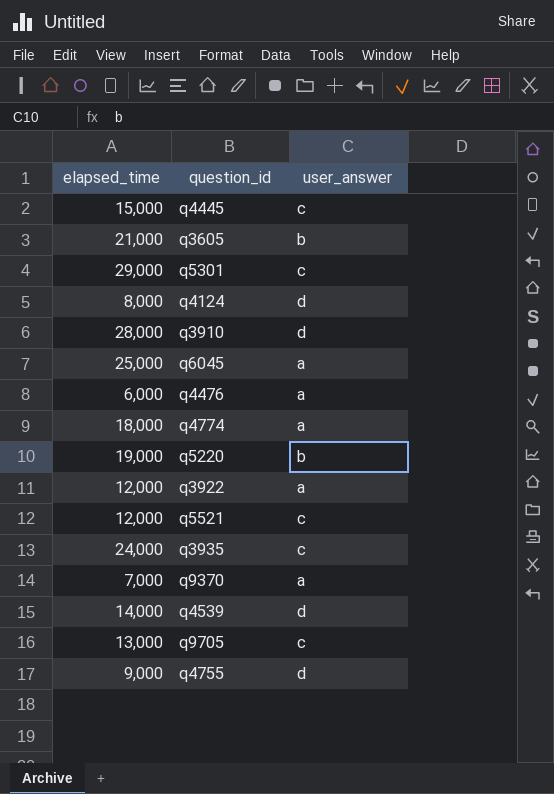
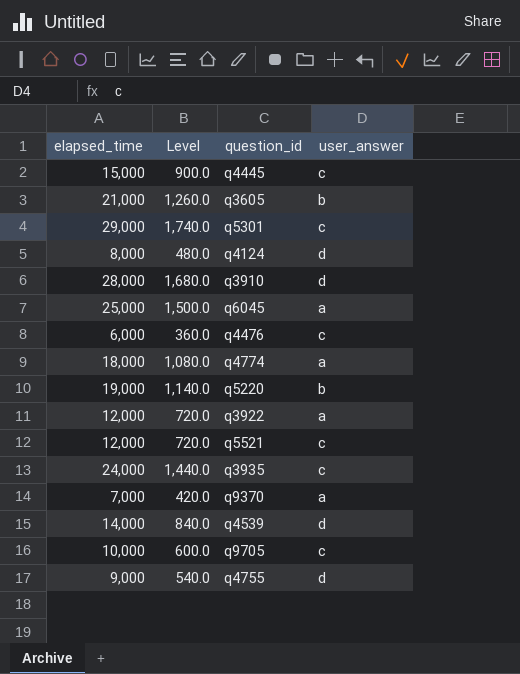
column Level | formula: none -> [elapsed_time] * 0.06
q4476 | user_answer: a -> c
q9705 | elapsed_time: 13,000 -> 10,000

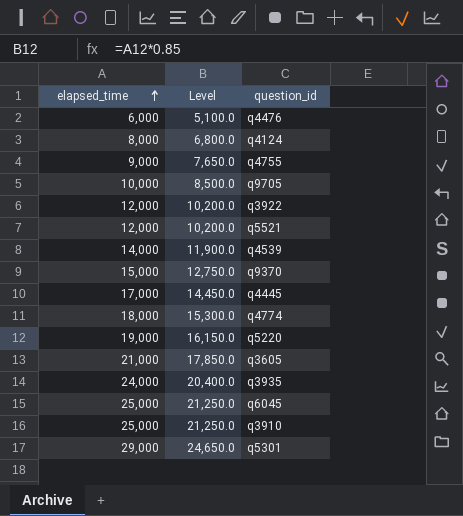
row order: none -> elapsed_time ascending
column user_answer | position: 4 -> none
column Level | formula: [elapsed_time] * 0.06 -> [elapsed_time] * 0.85
q9370 | elapsed_time: 7,000 -> 15,000
q4445 | elapsed_time: 15,000 -> 17,000
q3910 | elapsed_time: 28,000 -> 25,000

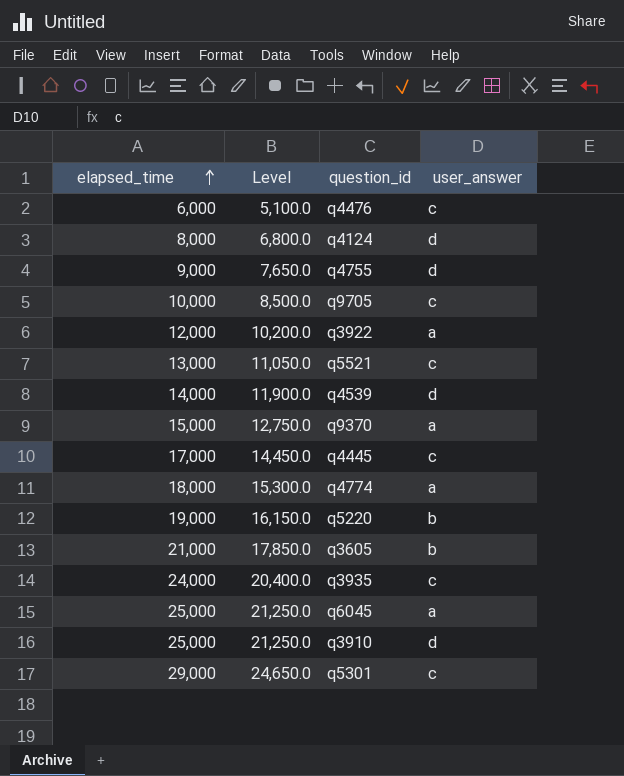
column user_answer | position: none -> 4
q5521 | elapsed_time: 12,000 -> 13,000
q5521 | Level: 10,200.0 -> 11,050.0

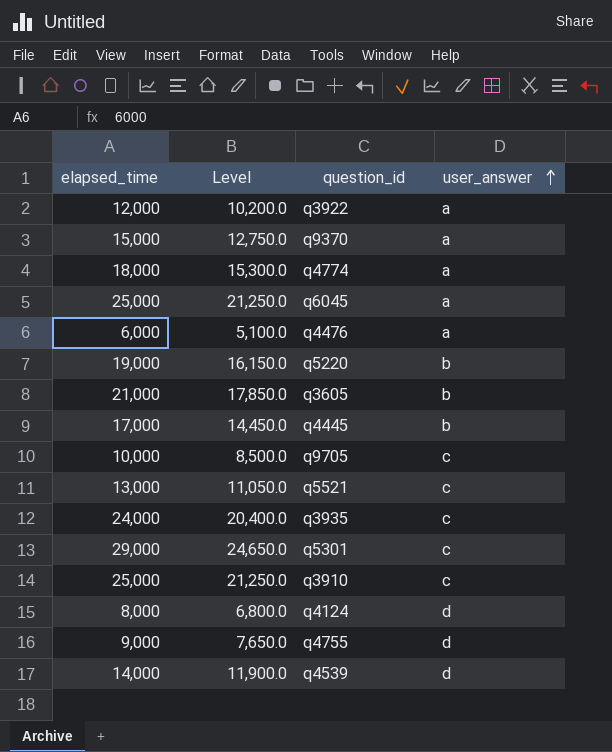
row order: elapsed_time ascending -> user_answer ascending
q4476 | user_answer: c -> a
q4445 | user_answer: c -> b
q3910 | user_answer: d -> c

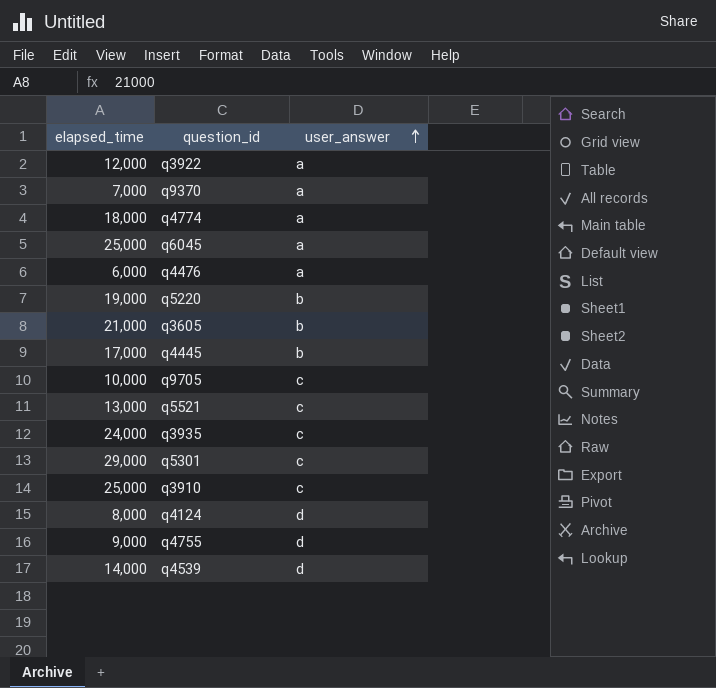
column Level | formula: [elapsed_time] * 0.85 -> none
q9370 | elapsed_time: 15,000 -> 7,000

